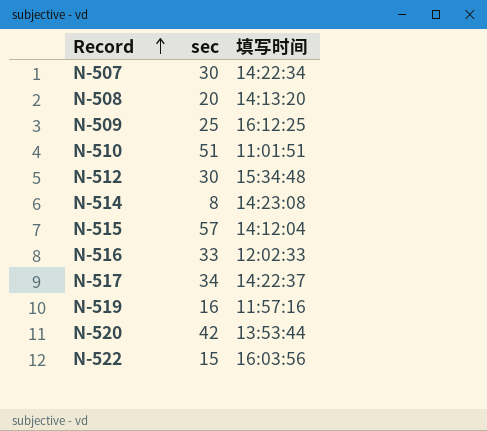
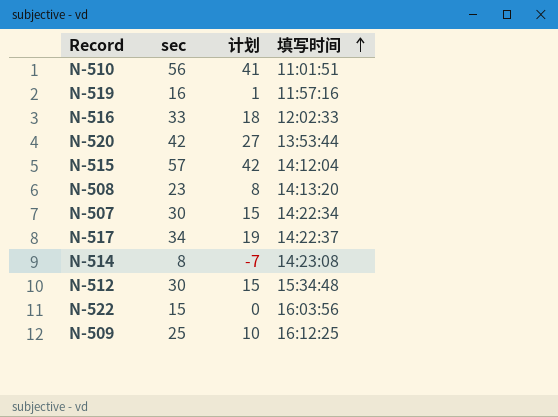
row order: Record ascending -> 填写时间 ascending
column 计划 | formula: none -> [sec] - 15
N-510 | sec: 51 -> 56
N-508 | sec: 20 -> 23

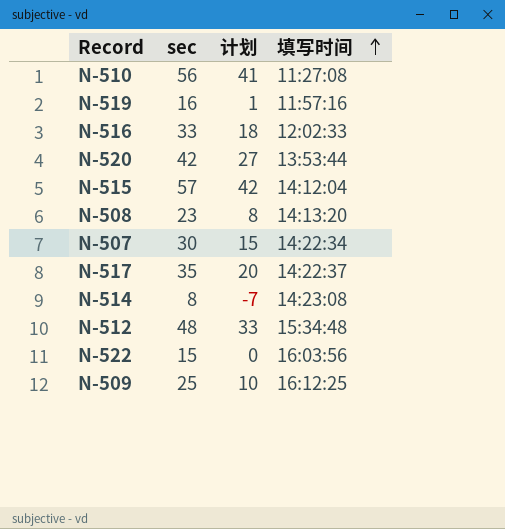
N-510 | 填写时间: 11:01:51 -> 11:27:08
N-517 | sec: 34 -> 35
N-517 | 计划: 19 -> 20
N-512 | sec: 30 -> 48
N-512 | 计划: 15 -> 33

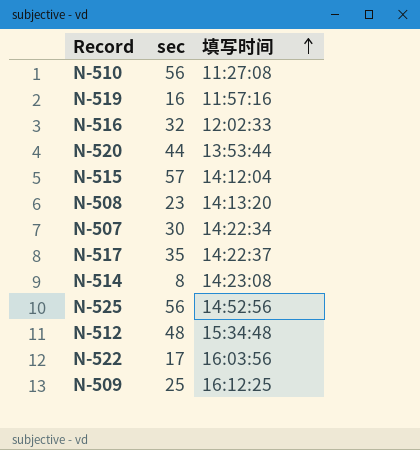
column 计划 | formula: [sec] - 15 -> none
N-516 | sec: 33 -> 32
N-520 | sec: 42 -> 44
row N-525: none -> 56 | 14:52:56
N-522 | sec: 15 -> 17

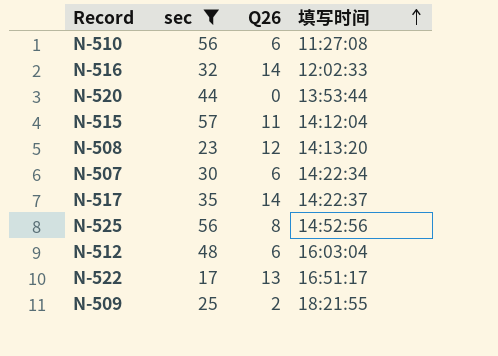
filter: none -> sec >= 17
column Q26 | position: none -> 3
N-512 | 填写时间: 15:34:48 -> 16:03:04
N-522 | 填写时间: 16:03:56 -> 16:51:17
N-509 | 填写时间: 16:12:25 -> 18:21:55

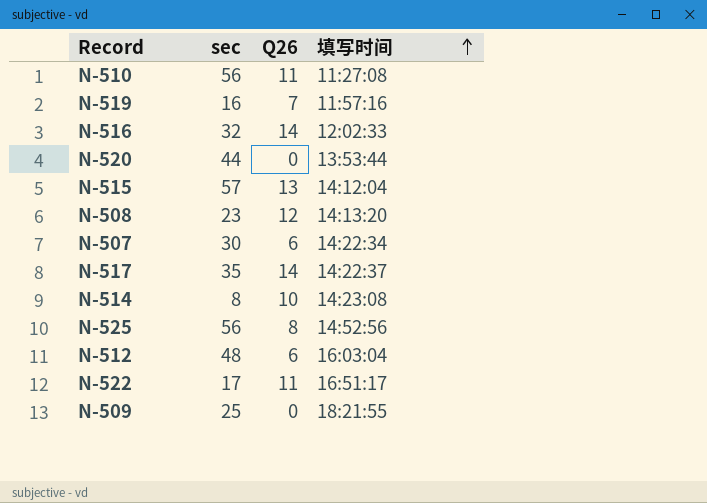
filter: sec >= 17 -> none
N-510 | Q26: 6 -> 11
N-515 | Q26: 11 -> 13
N-522 | Q26: 13 -> 11
N-509 | Q26: 2 -> 0

